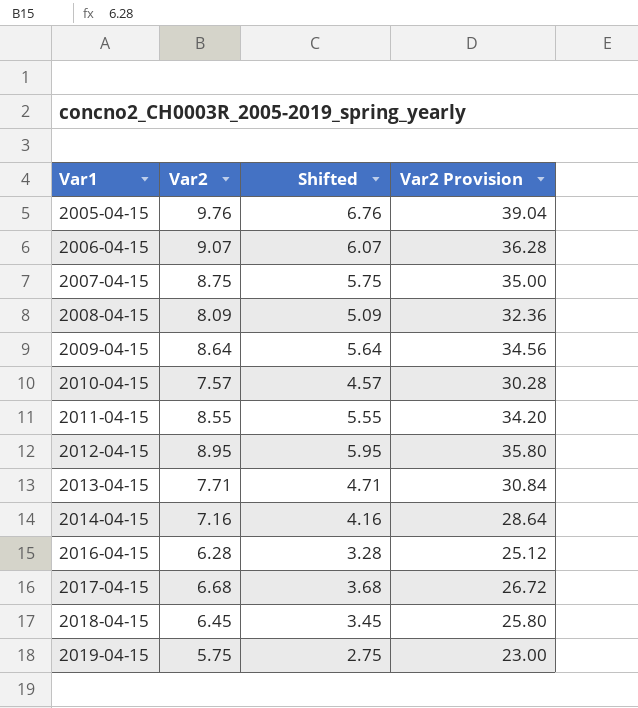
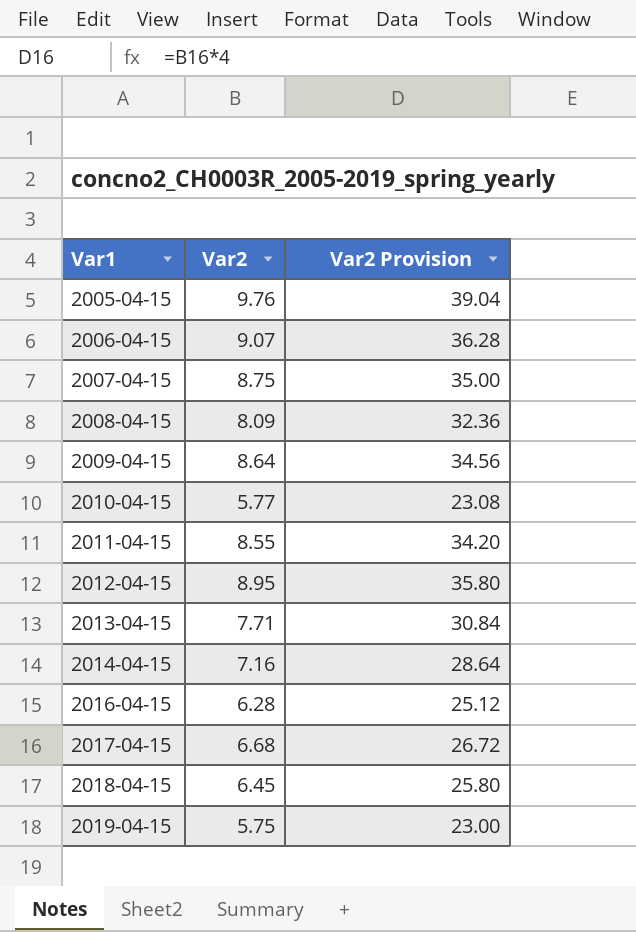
column Shifted | formula: [Var2] - 3 -> none
2010-04-15 | Var2: 7.57 -> 5.77
2010-04-15 | Var2 Provision: 30.28 -> 23.08

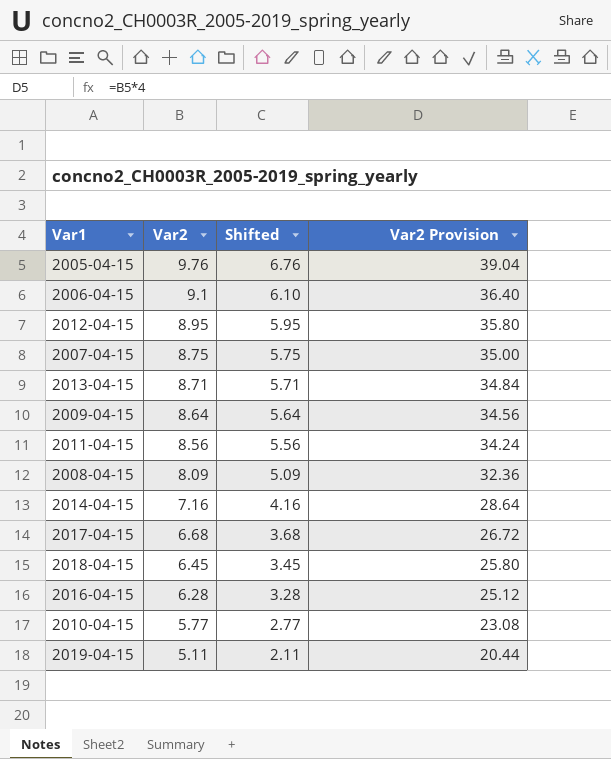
row order: Var1 ascending -> Var2 descending
column Shifted | formula: none -> [Var2] - 3
2006-04-15 | Var2: 9.07 -> 9.1
2006-04-15 | Var2 Provision: 36.28 -> 36.40
2013-04-15 | Var2: 7.71 -> 8.71
2013-04-15 | Var2 Provision: 30.84 -> 34.84
2011-04-15 | Var2: 8.55 -> 8.56
2011-04-15 | Var2 Provision: 34.20 -> 34.24
2019-04-15 | Var2: 5.75 -> 5.11
2019-04-15 | Var2 Provision: 23.00 -> 20.44

